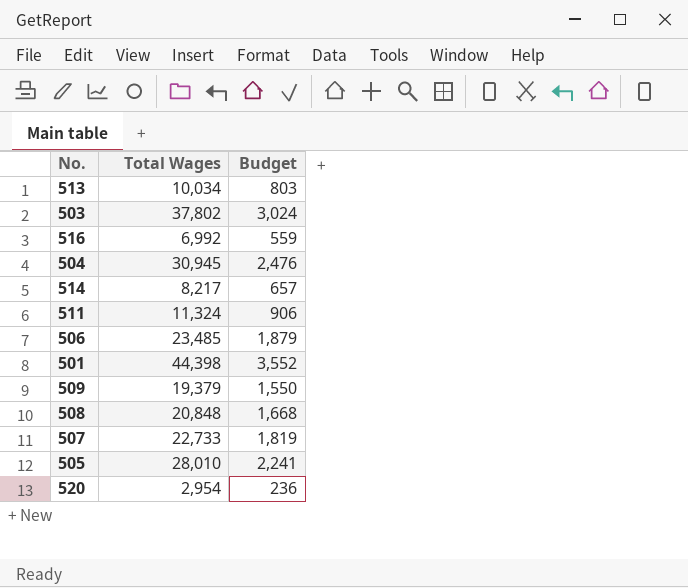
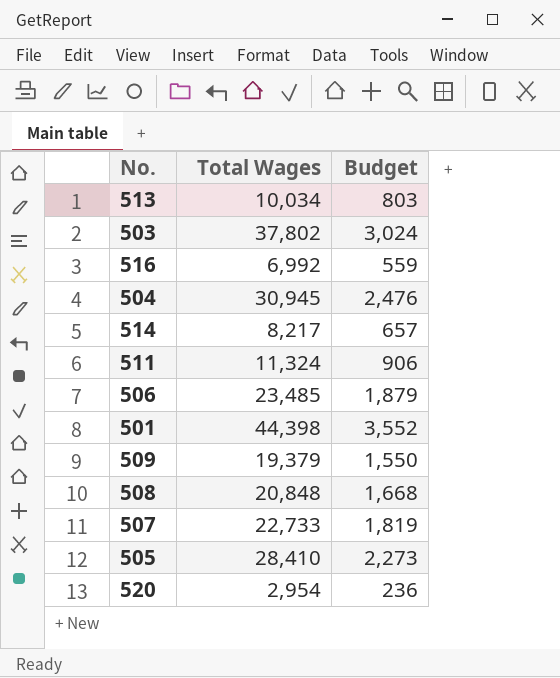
505 | Total Wages: 28,010 -> 28,410
505 | Budget: 2,241 -> 2,273

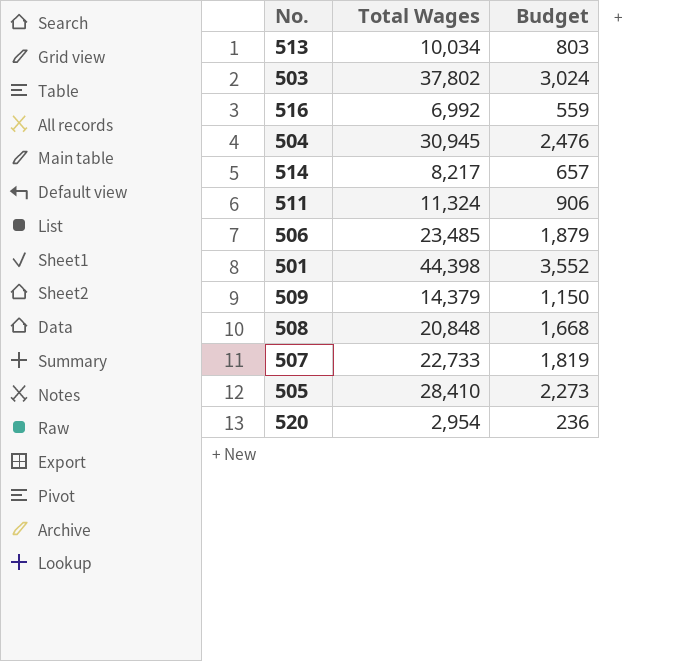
509 | Total Wages: 19,379 -> 14,379
509 | Budget: 1,550 -> 1,150

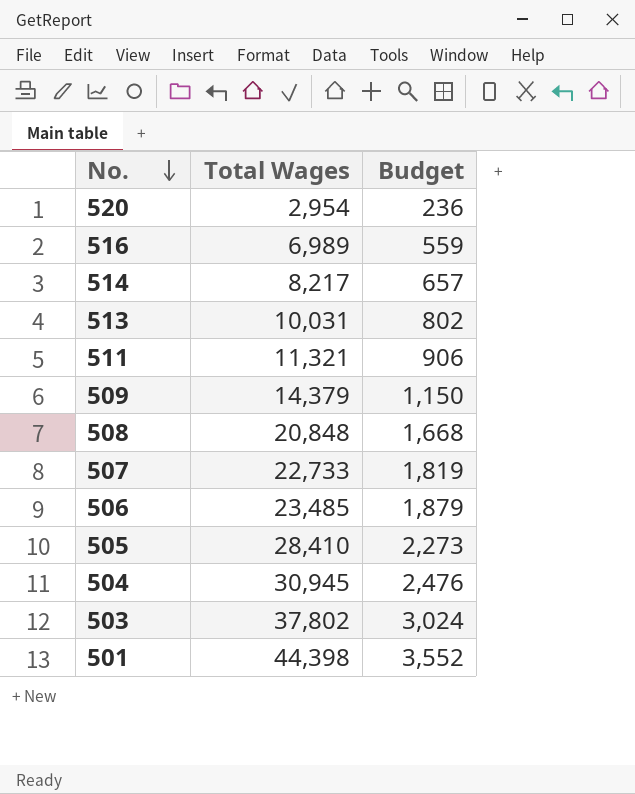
row order: none -> No. descending
516 | Total Wages: 6,992 -> 6,989
513 | Total Wages: 10,034 -> 10,031
513 | Budget: 803 -> 802
511 | Total Wages: 11,324 -> 11,321

